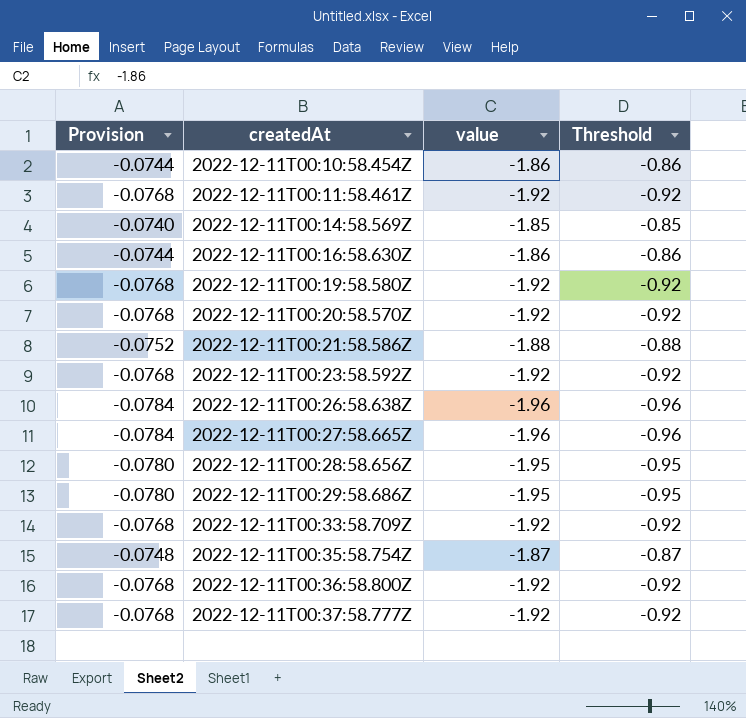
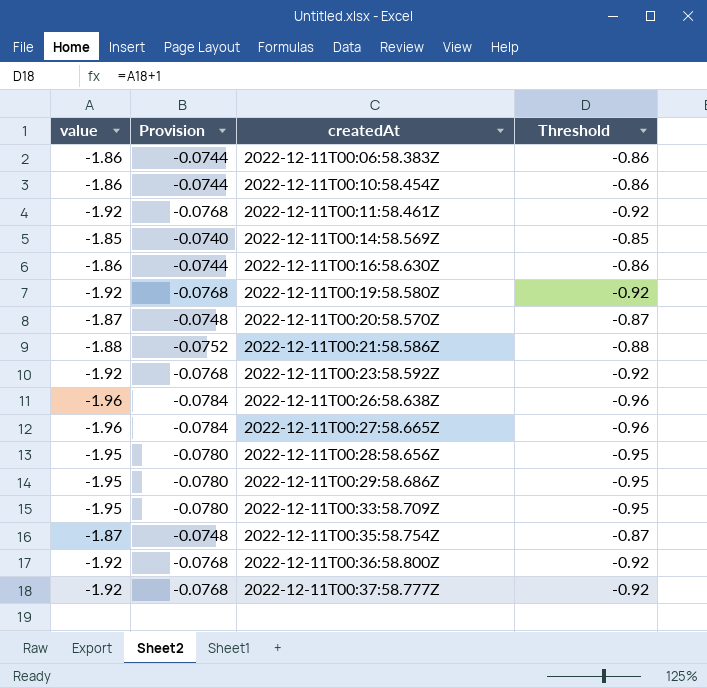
column value | position: 3 -> 1
row 2022-12-11T00:06:58.383Z: none -> -1.86 | -0.0744 | -0.86
2022-12-11T00:20:58.570Z | value: -1.92 -> -1.87
2022-12-11T00:20:58.570Z | Provision: -0.0768 -> -0.0748
2022-12-11T00:20:58.570Z | Threshold: -0.92 -> -0.87
2022-12-11T00:33:58.709Z | value: -1.92 -> -1.95
2022-12-11T00:33:58.709Z | Provision: -0.0768 -> -0.0780
2022-12-11T00:33:58.709Z | Threshold: -0.92 -> -0.95

